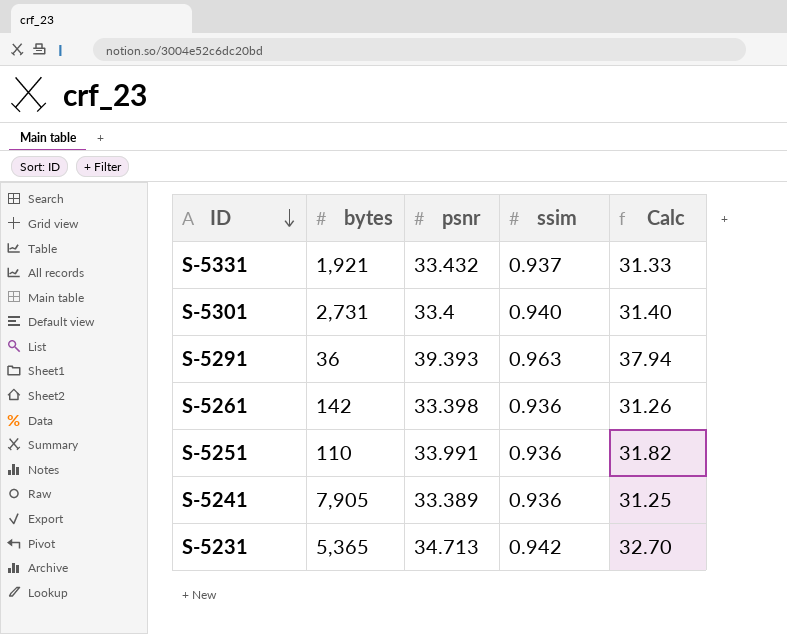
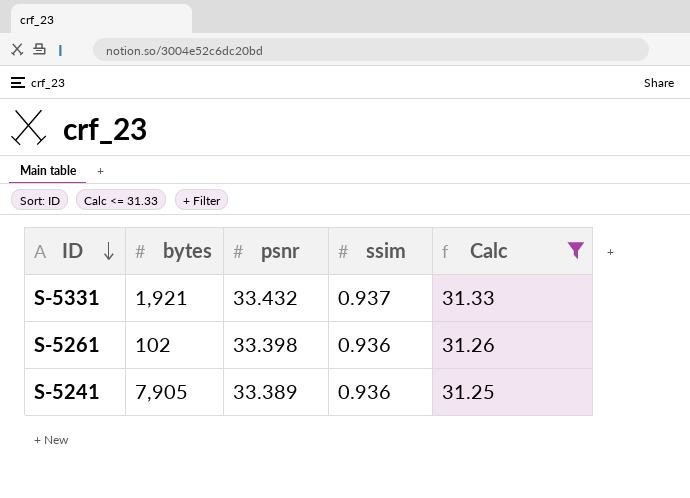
filter: none -> Calc <= 31.33
S-5261 | bytes: 142 -> 102

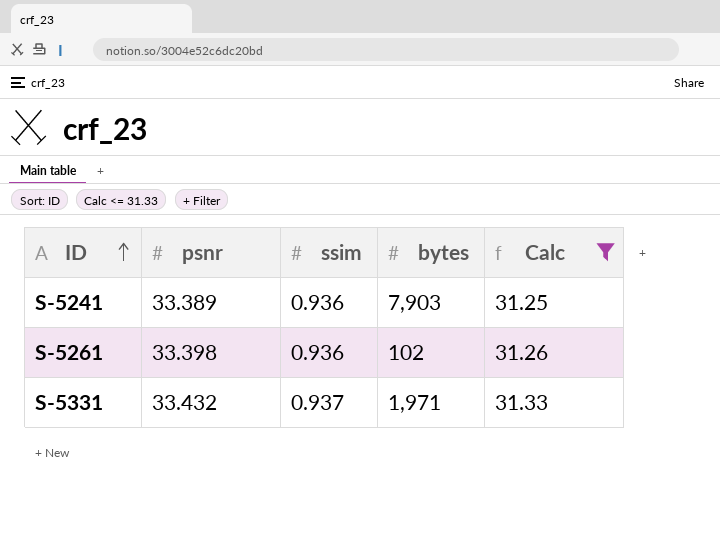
row order: ID descending -> ID ascending
column bytes | position: 2 -> 4
S-5241 | bytes: 7,905 -> 7,903
S-5331 | bytes: 1,921 -> 1,971

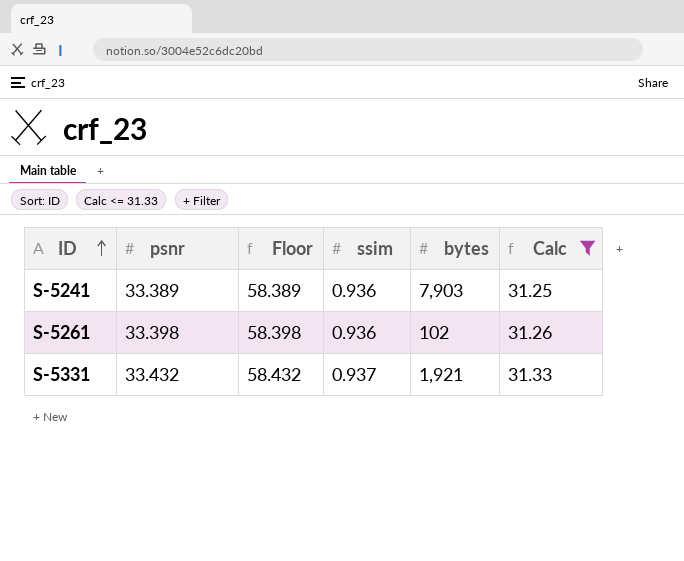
column Floor | formula: none -> [psnr] + 25
S-5331 | bytes: 1,971 -> 1,921

